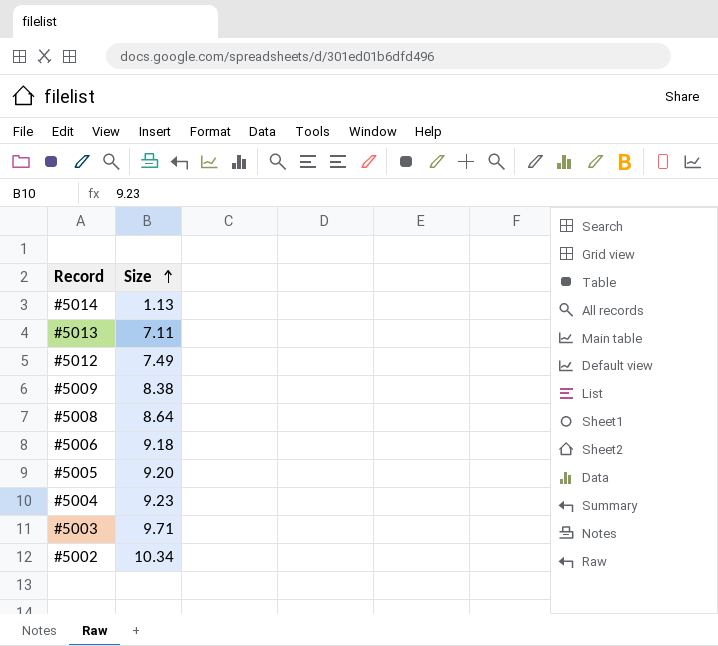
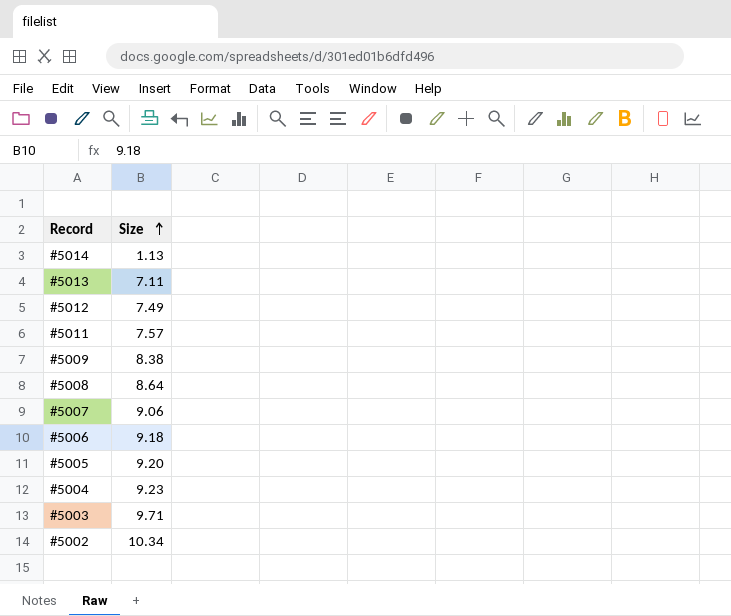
row #5011: none -> 7.57
row #5007: none -> 9.06

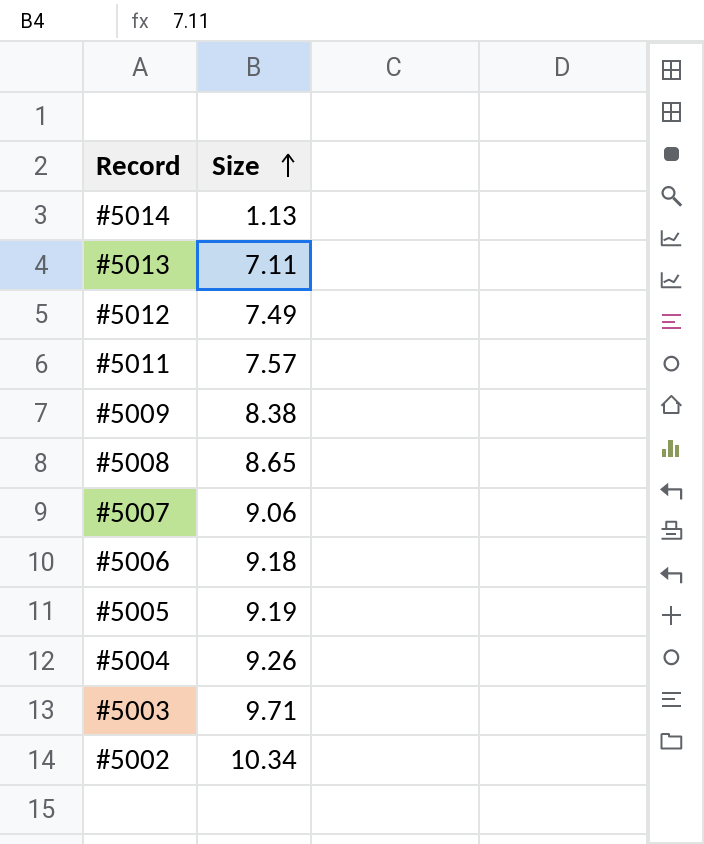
#5008 | Size: 8.64 -> 8.65
#5005 | Size: 9.20 -> 9.19
#5004 | Size: 9.23 -> 9.26

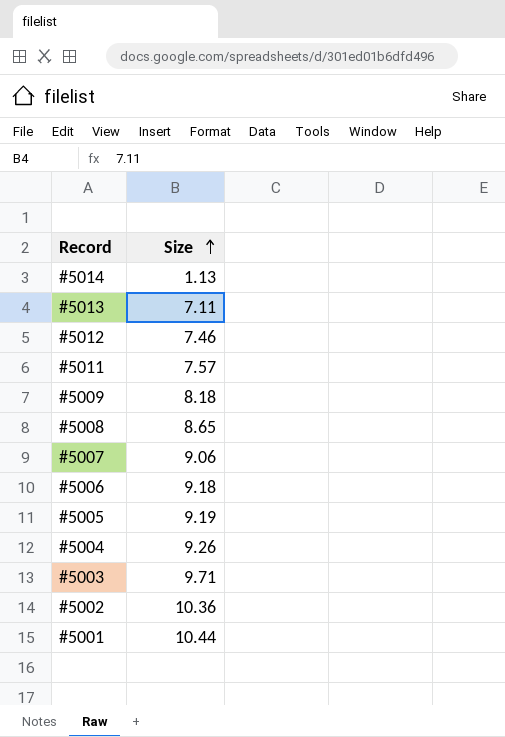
#5012 | Size: 7.49 -> 7.46
#5009 | Size: 8.38 -> 8.18
#5002 | Size: 10.34 -> 10.36
row #5001: none -> 10.44

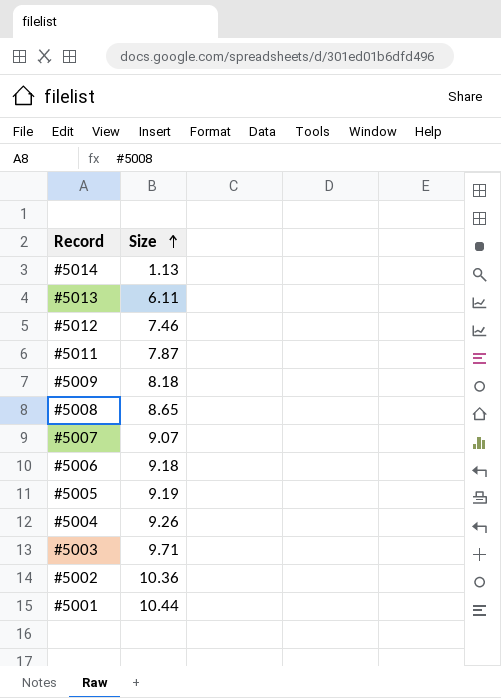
#5013 | Size: 7.11 -> 6.11
#5011 | Size: 7.57 -> 7.87
#5007 | Size: 9.06 -> 9.07

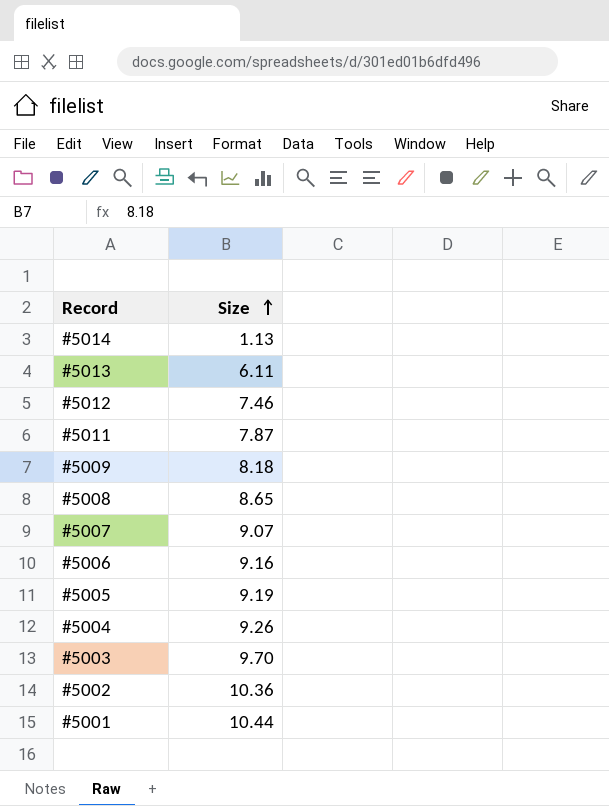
#5006 | Size: 9.18 -> 9.16
#5003 | Size: 9.71 -> 9.70

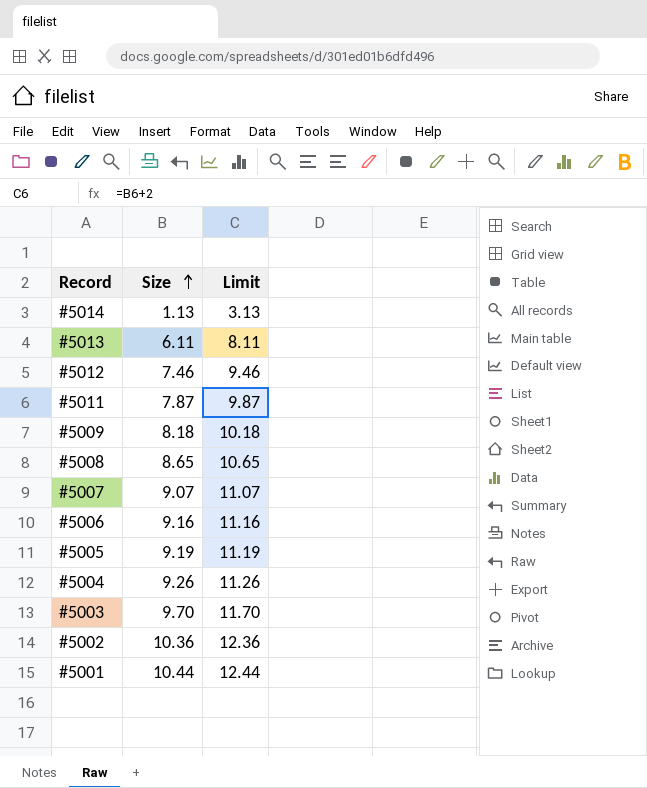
column Limit | formula: none -> [Size] + 2

